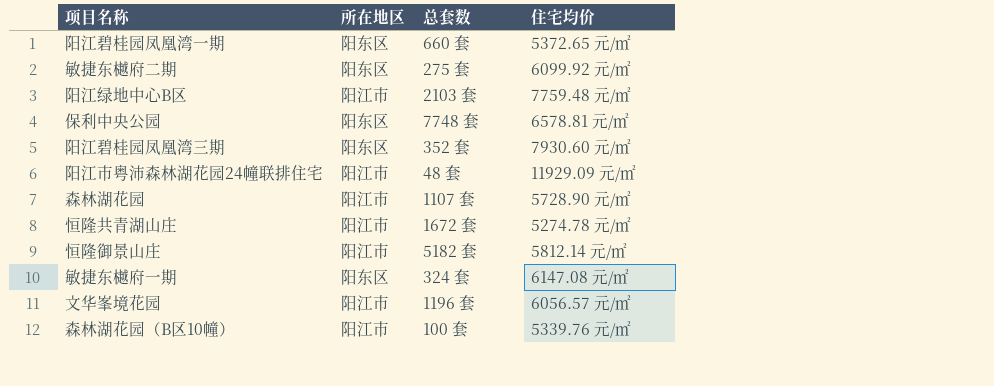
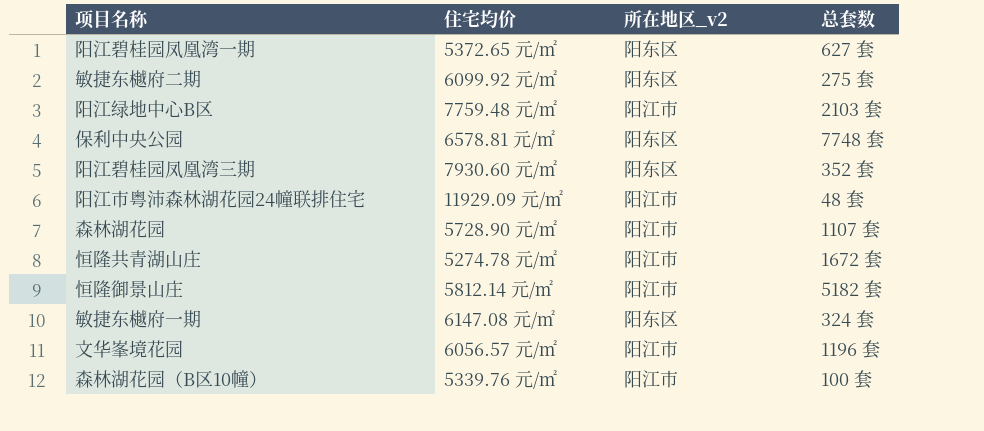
column 住宅均价 | position: 4 -> 2
column name: 所在地区 -> 所在地区_v2
阳江碧桂园凤凰湾一期 | 总套数: 660 套 -> 627 套

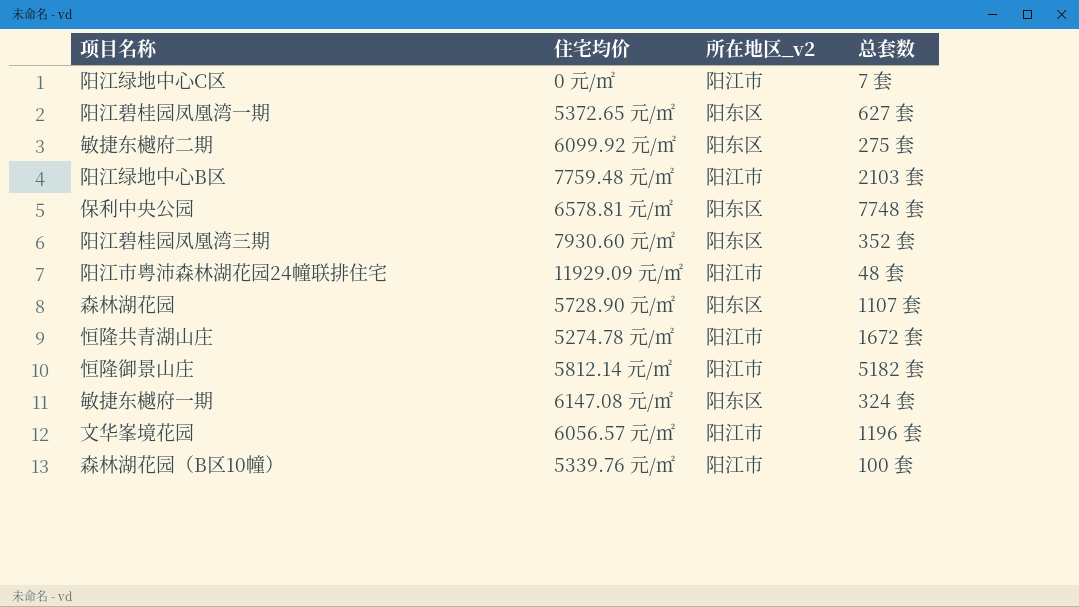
row 阳江绿地中心C区: none -> 0 元/㎡ | 阳江市 | 7 套
森林湖花园 | 所在地区_v2: 阳江市 -> 阳东区

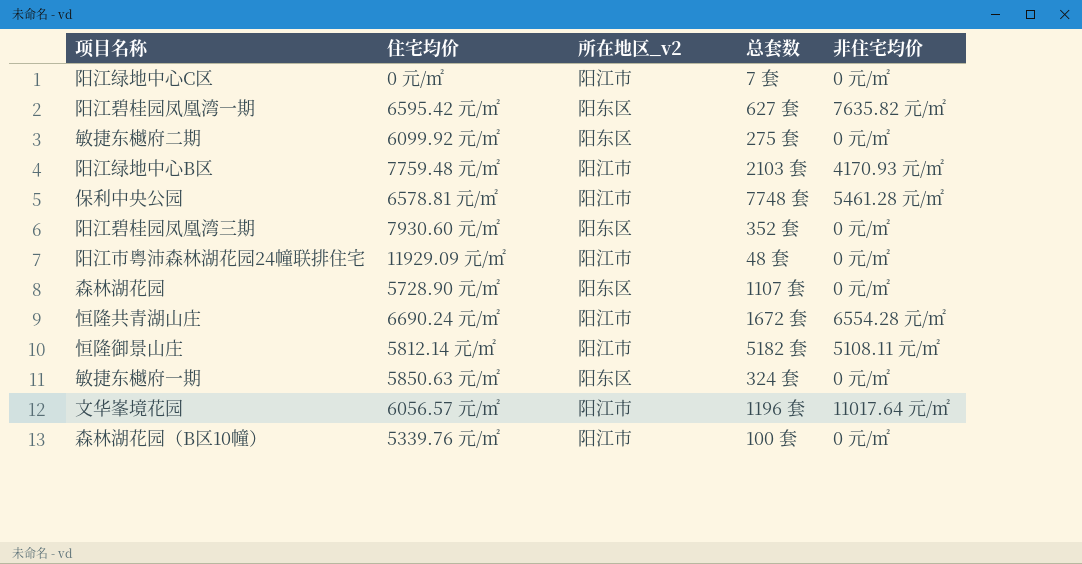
column 非住宅均价 | position: none -> 5
阳江碧桂园凤凰湾一期 | 住宅均价: 5372.65 元/㎡ -> 6595.42 元/㎡
保利中央公园 | 所在地区_v2: 阳东区 -> 阳江市
恒隆共青湖山庄 | 住宅均价: 5274.78 元/㎡ -> 6690.24 元/㎡
敏捷东樾府一期 | 住宅均价: 6147.08 元/㎡ -> 5850.63 元/㎡

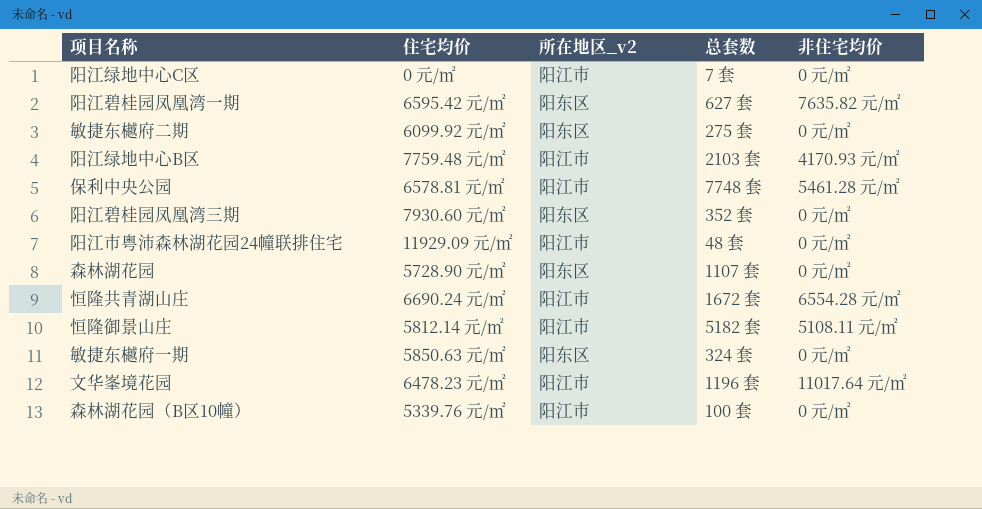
文华峯境花园 | 住宅均价: 6056.57 元/㎡ -> 6478.23 元/㎡

